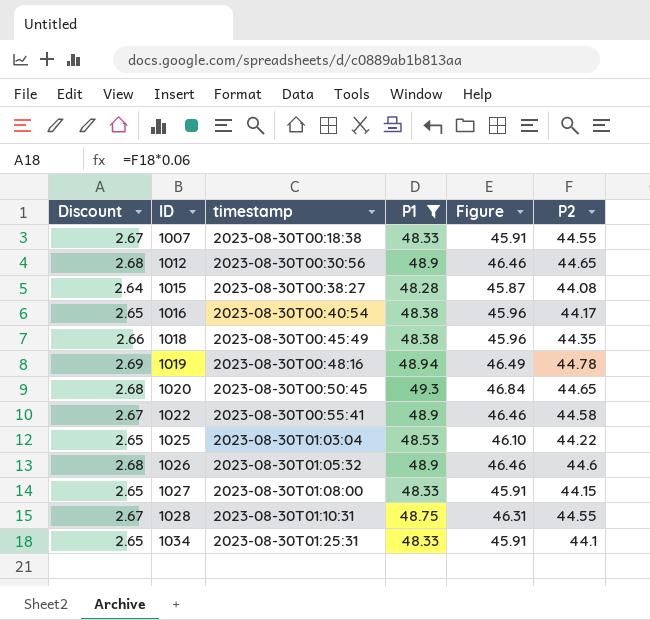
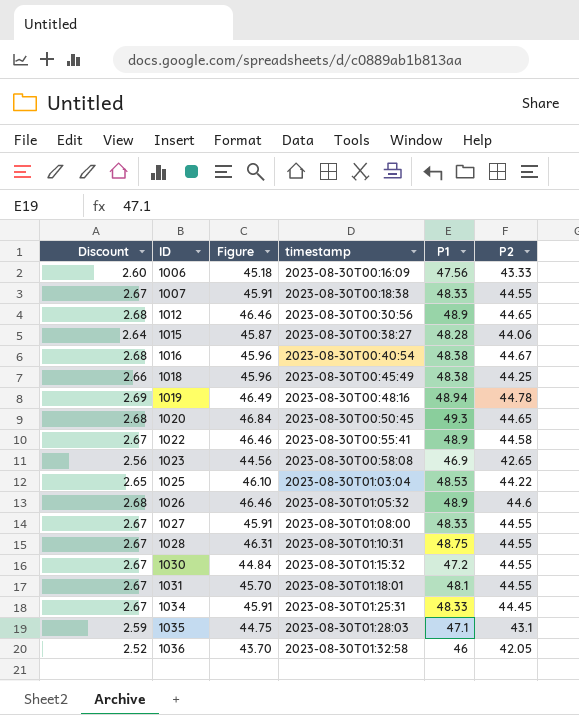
filter: P1 >= 48.28 -> none
column Figure | position: 5 -> 3
1015 | P2: 44.08 -> 44.06
1016 | Discount: 2.65 -> 2.68
1016 | P2: 44.17 -> 44.67
1018 | P2: 44.35 -> 44.25
1027 | Discount: 2.65 -> 2.67
1027 | P2: 44.15 -> 44.55
1034 | Discount: 2.65 -> 2.67
1034 | P2: 44.1 -> 44.45

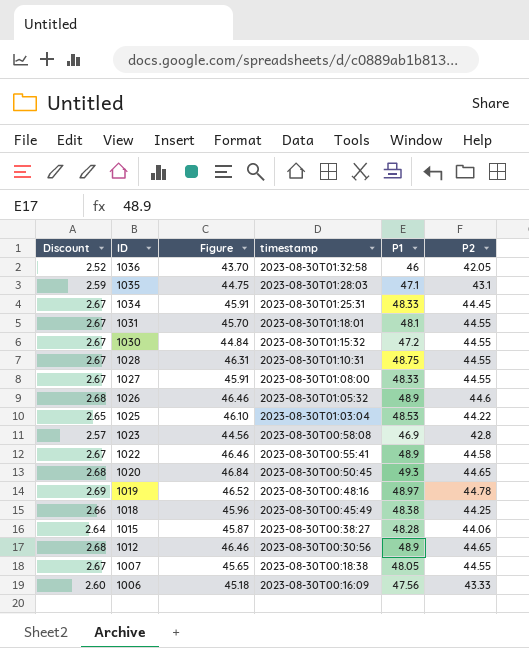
row order: ID ascending -> ID descending
row 1016: 2.68 | 45.96 | 2023-08-30T00:40:54 | 48.38 | 44.67 -> none
1023 | Discount: 2.56 -> 2.57
1023 | P2: 42.65 -> 42.8
1019 | Figure: 46.49 -> 46.52
1019 | P1: 48.94 -> 48.97
1007 | Figure: 45.91 -> 45.65
1007 | P1: 48.33 -> 48.05

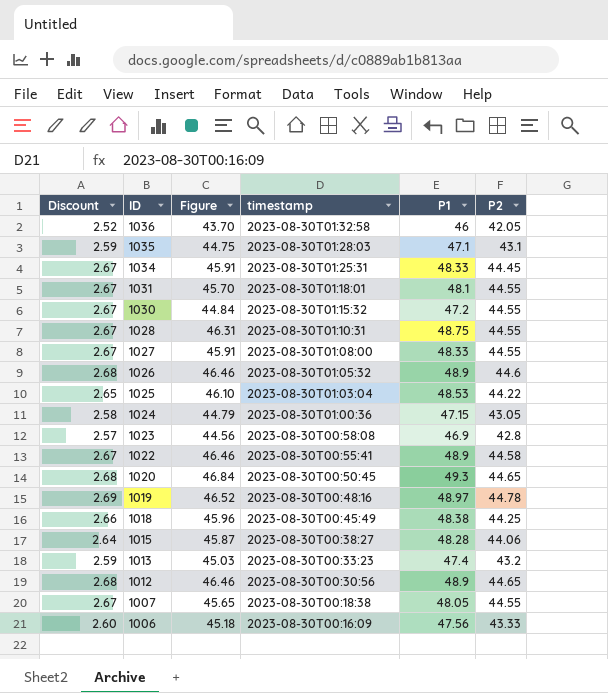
row 1024: none -> 2.58 | 44.79 | 2023-08-30T01:00:36 | 47.15 | 43.05
row 1013: none -> 2.59 | 45.03 | 2023-08-30T00:33:23 | 47.4 | 43.2

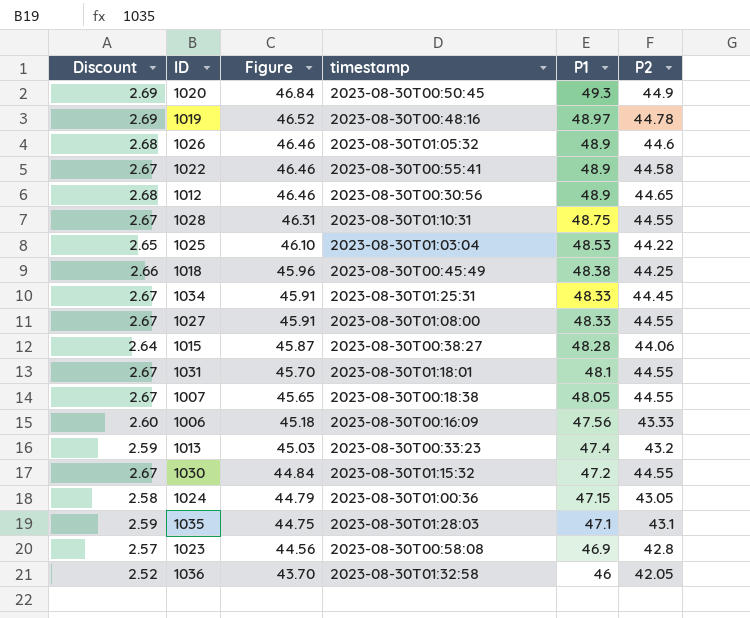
row order: ID descending -> Figure descending
1020 | Discount: 2.68 -> 2.69
1020 | P2: 44.65 -> 44.9

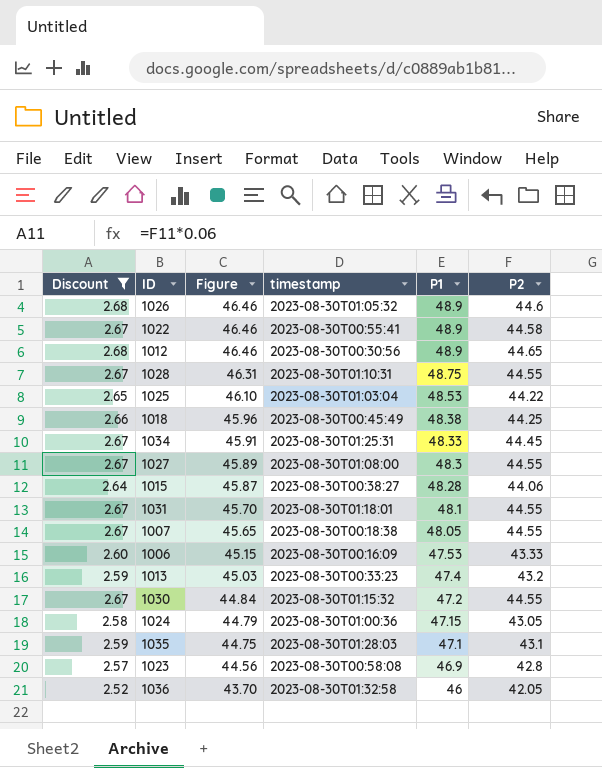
filter: none -> Discount != 2.69
1027 | Figure: 45.91 -> 45.89
1027 | P1: 48.33 -> 48.3
1006 | Figure: 45.18 -> 45.15
1006 | P1: 47.56 -> 47.53

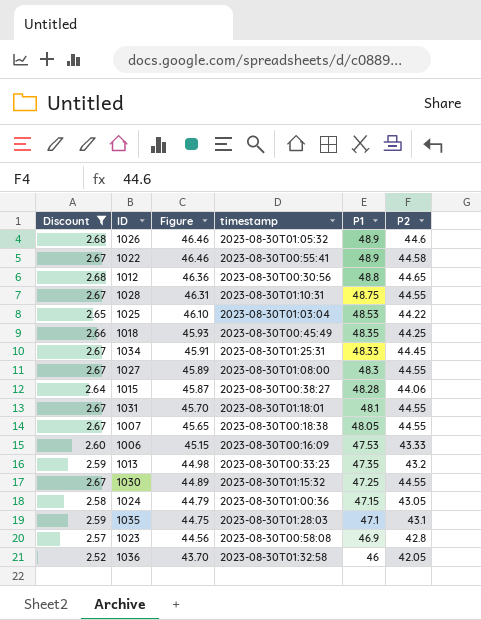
1012 | Figure: 46.46 -> 46.36
1012 | P1: 48.9 -> 48.8
1018 | Figure: 45.96 -> 45.93
1018 | P1: 48.38 -> 48.35
1013 | Figure: 45.03 -> 44.98
1013 | P1: 47.4 -> 47.35
1030 | Figure: 44.84 -> 44.89
1030 | P1: 47.2 -> 47.25

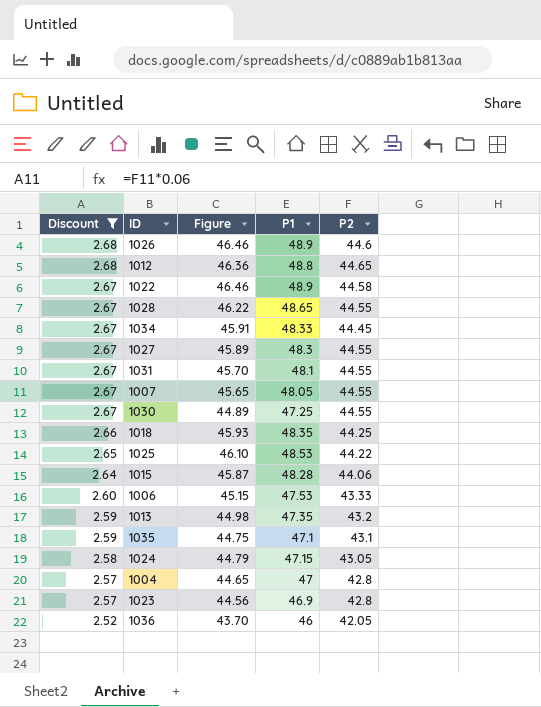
row order: Figure descending -> Discount descending
column timestamp | position: 4 -> none
1028 | Figure: 46.31 -> 46.22
1028 | P1: 48.75 -> 48.65
row 1004: none -> 2.57 | 44.65 | 47 | 42.8

